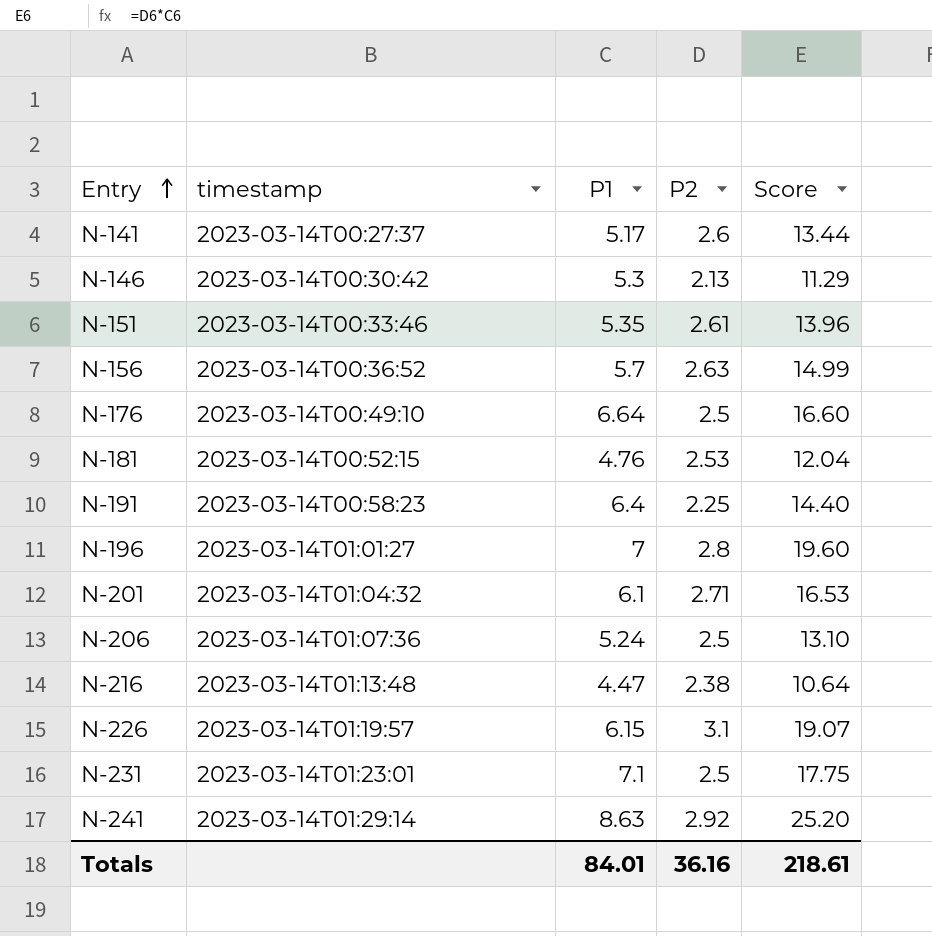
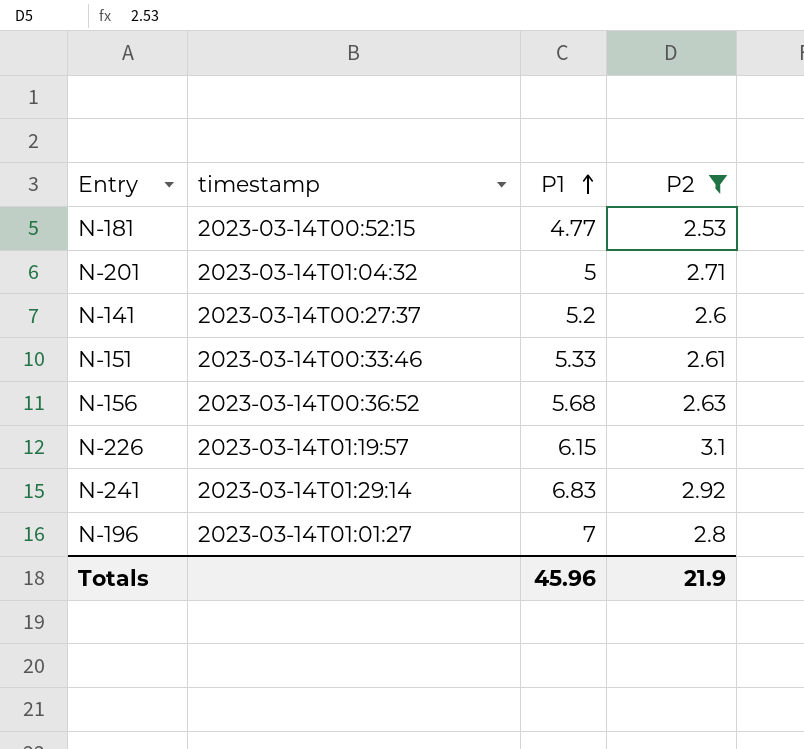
filter: none -> P2 >= 2.53
row order: Entry ascending -> P1 ascending
column Score | formula: [P1] * [P2] -> none
N-181 | P1: 4.76 -> 4.77
N-201 | P1: 6.1 -> 5
N-141 | P1: 5.17 -> 5.2
N-151 | P1: 5.35 -> 5.33
N-156 | P1: 5.7 -> 5.68
N-241 | P1: 8.63 -> 6.83
Totals | P1: 84.01 -> 45.96
Totals | P2: 36.16 -> 21.9

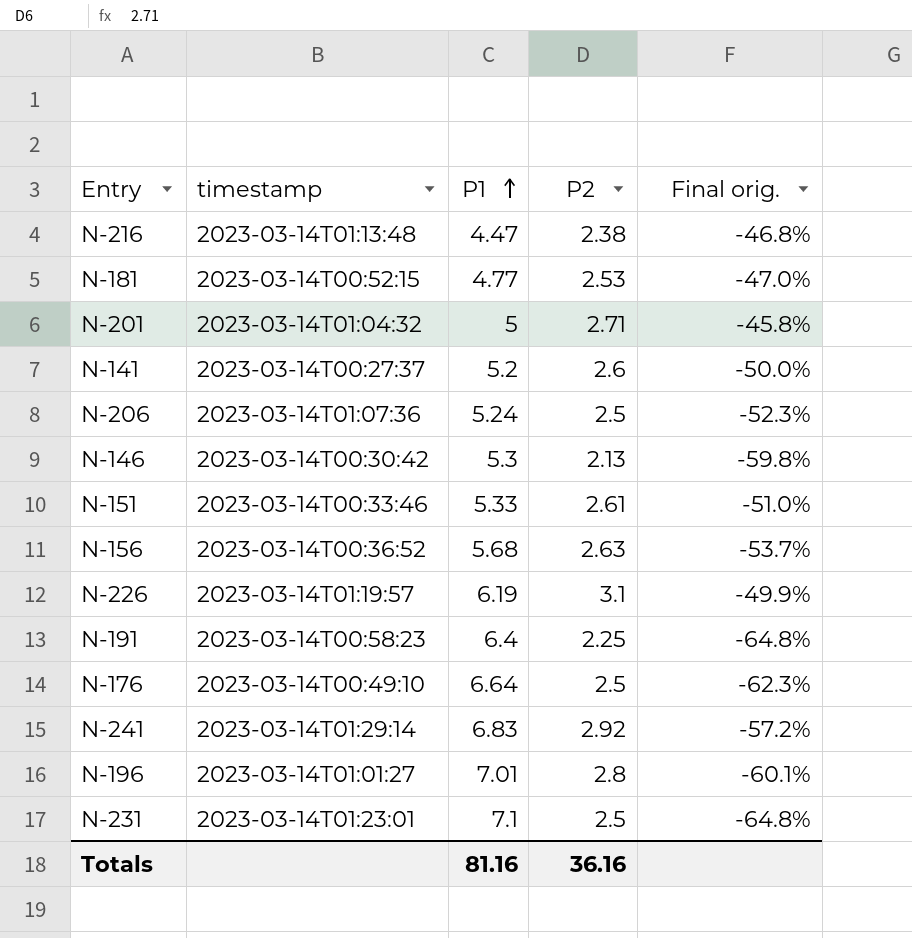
filter: P2 >= 2.53 -> none
column Final orig. | formula: none -> ([P2] - [P1]) / [P1]
N-226 | P1: 6.15 -> 6.19
N-196 | P1: 7 -> 7.01
Totals | P1: 45.96 -> 81.16
Totals | P2: 21.9 -> 36.16

